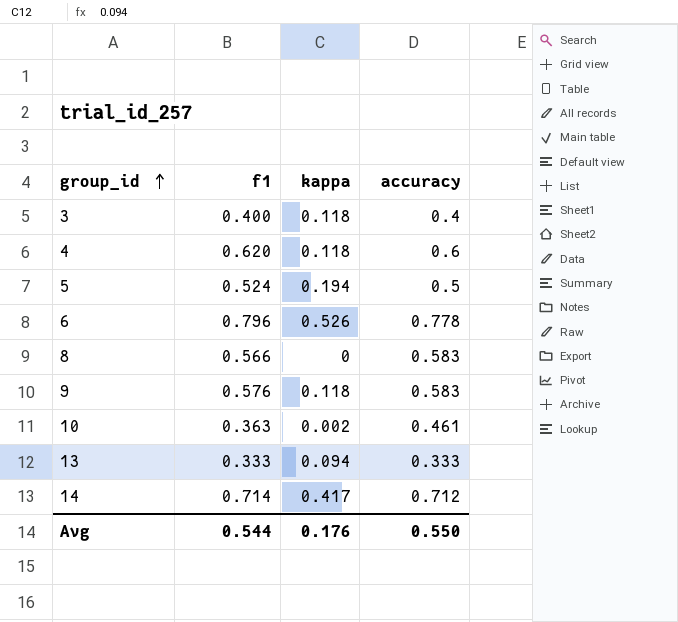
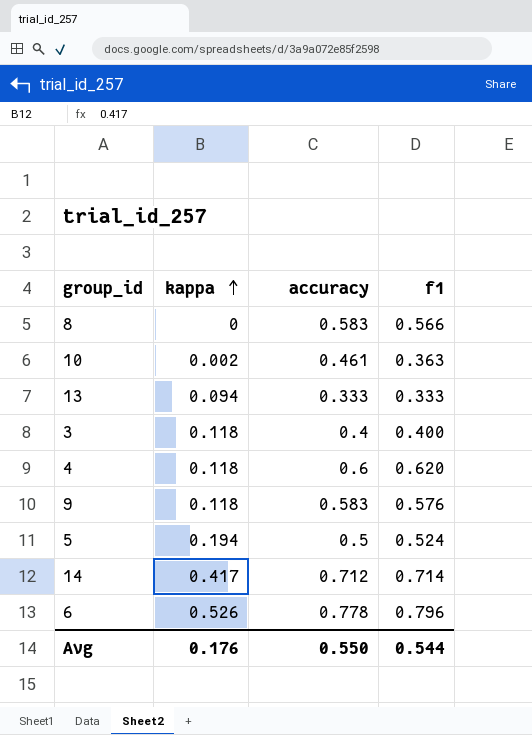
row order: group_id ascending -> kappa ascending
column f1 | position: 2 -> 4

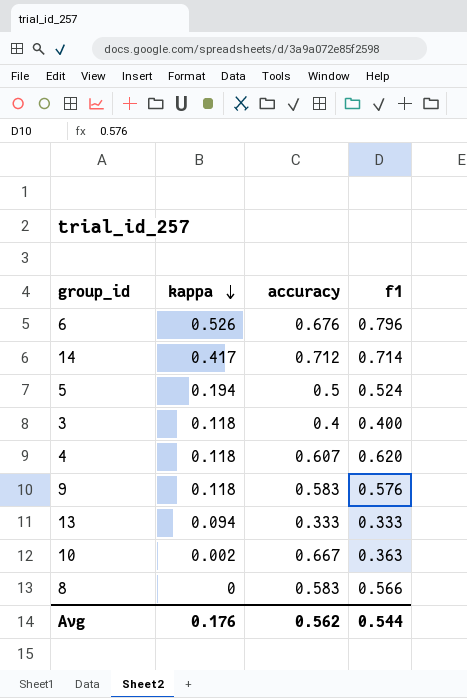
row order: kappa ascending -> kappa descending
6 | accuracy: 0.778 -> 0.676
4 | accuracy: 0.6 -> 0.607
10 | accuracy: 0.461 -> 0.667
Avg | accuracy: 0.550 -> 0.562

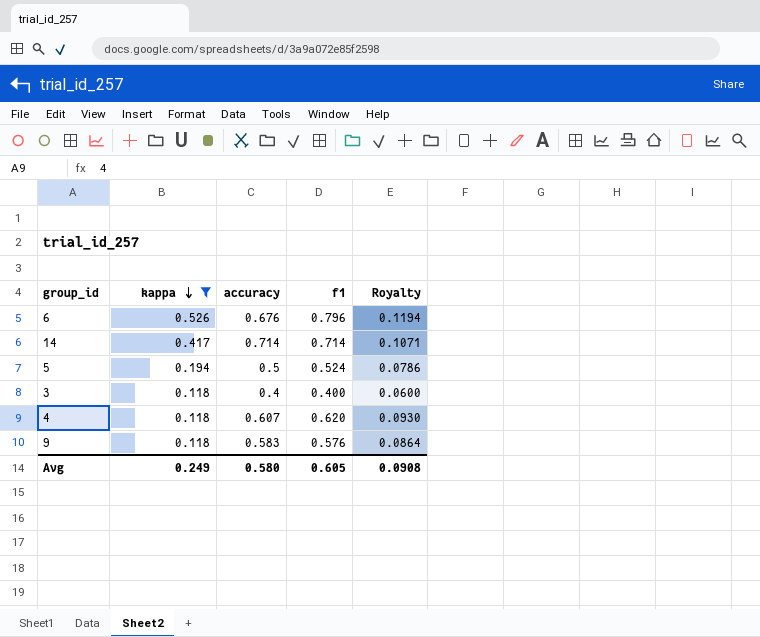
filter: none -> kappa >= 0.118
column Royalty | formula: none -> [f1] * 0.15
14 | accuracy: 0.712 -> 0.714
Avg | kappa: 0.176 -> 0.249
Avg | accuracy: 0.562 -> 0.580
Avg | f1: 0.544 -> 0.605

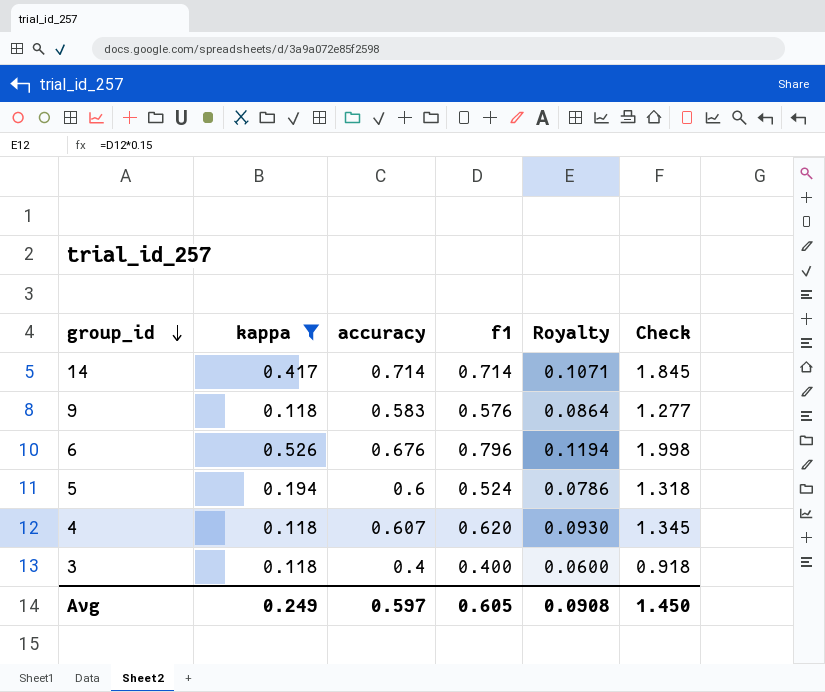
row order: kappa descending -> group_id descending
column Check | formula: none -> [kappa] + [accuracy] + [f1]
5 | accuracy: 0.5 -> 0.6
Avg | accuracy: 0.580 -> 0.597

